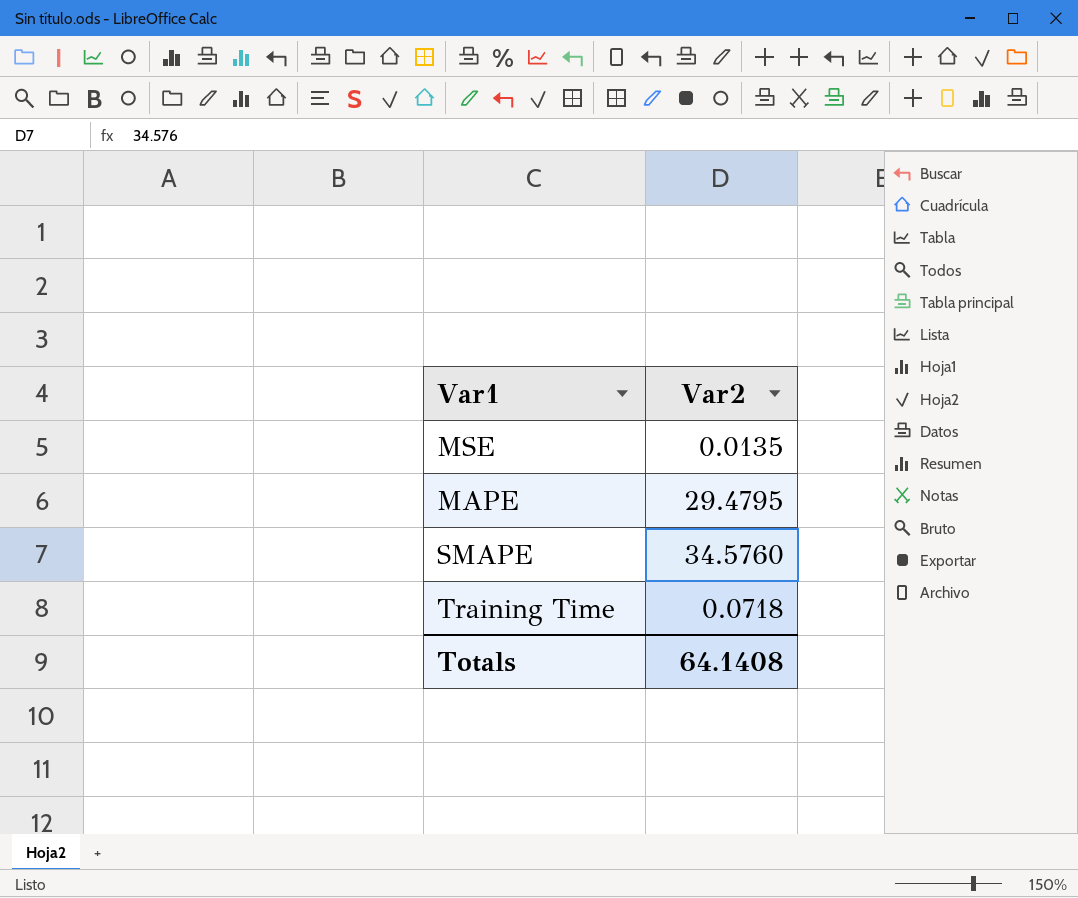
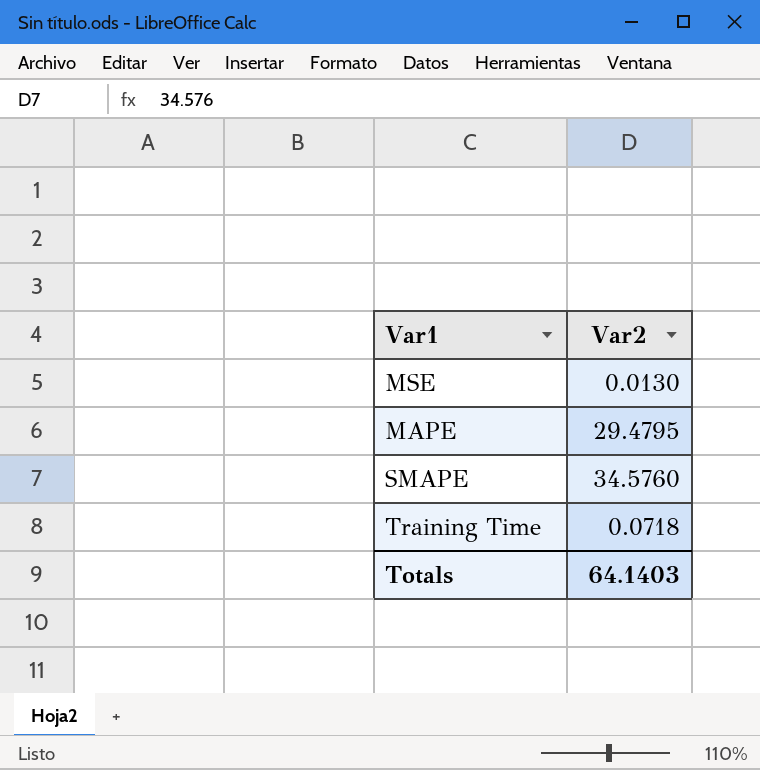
MSE | Var2: 0.0135 -> 0.0130
Totals | Var2: 64.1408 -> 64.1403

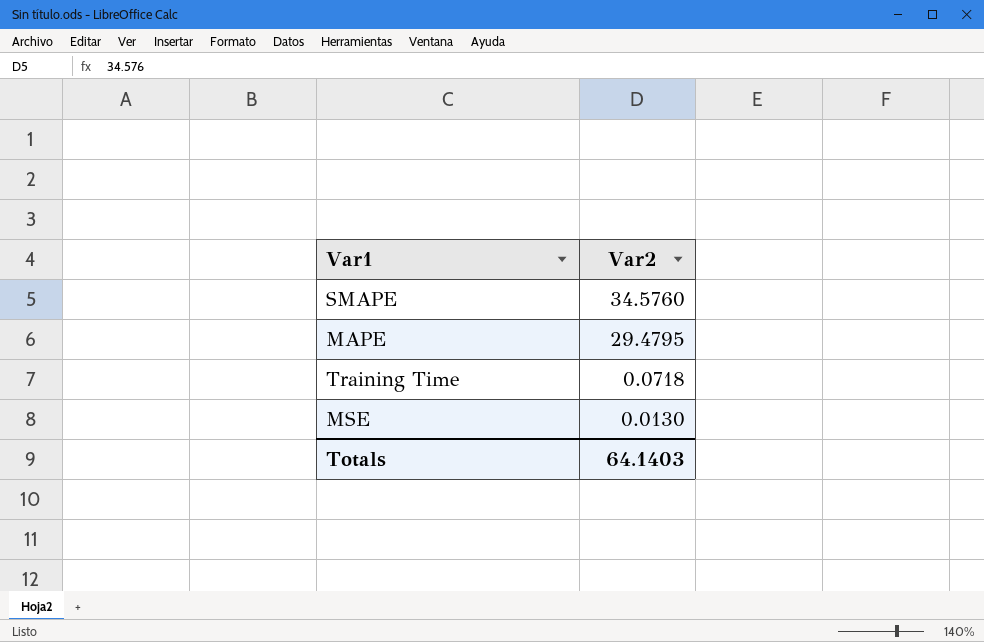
row order: none -> Var2 descending

